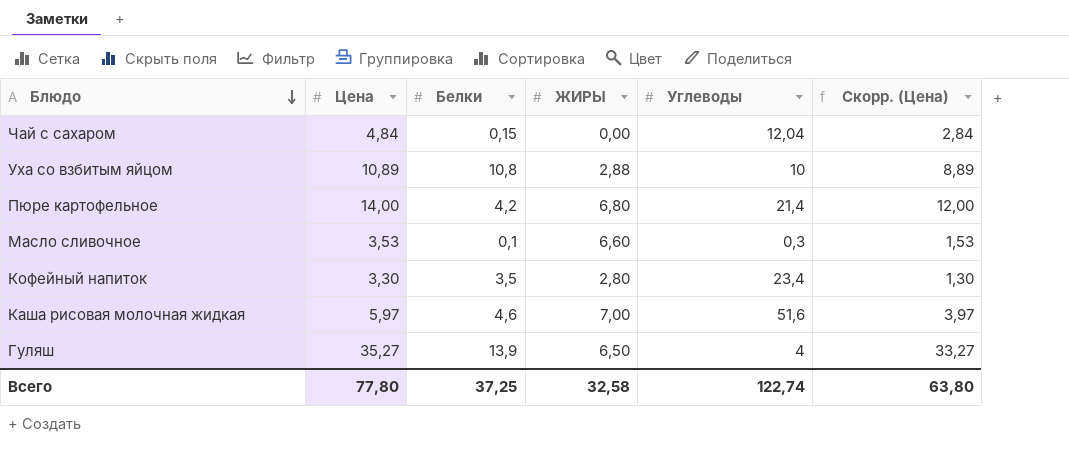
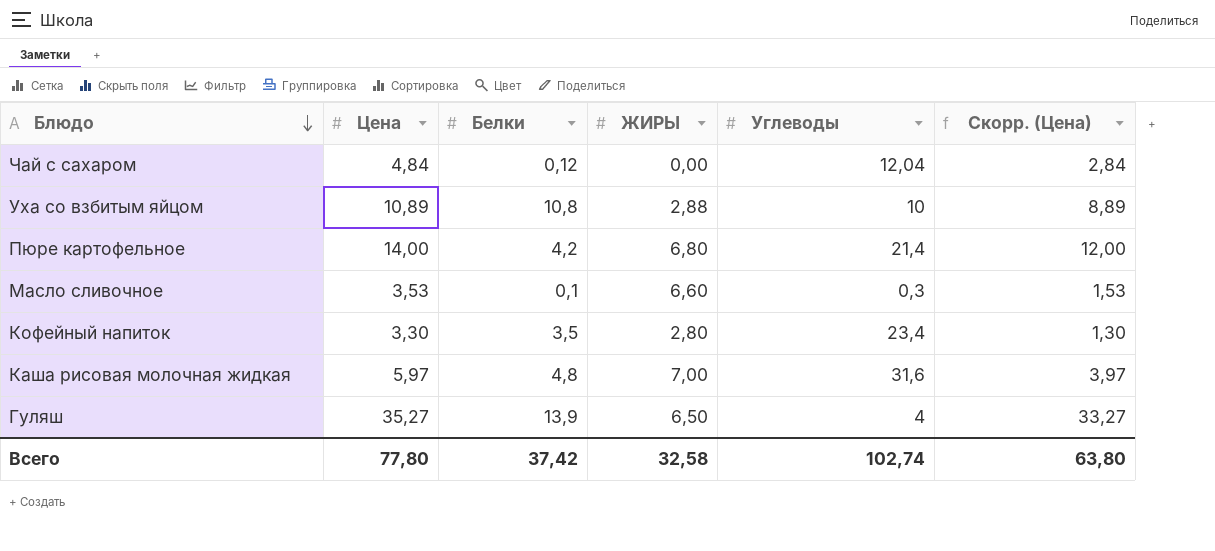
Чай с сахаром | Белки: 0,15 -> 0,12
Каша рисовая молочная жидкая | Белки: 4,6 -> 4,8
Каша рисовая молочная жидкая | Углеводы: 51,6 -> 31,6
Всего | Белки: 37,25 -> 37,42
Всего | Углеводы: 122,74 -> 102,74

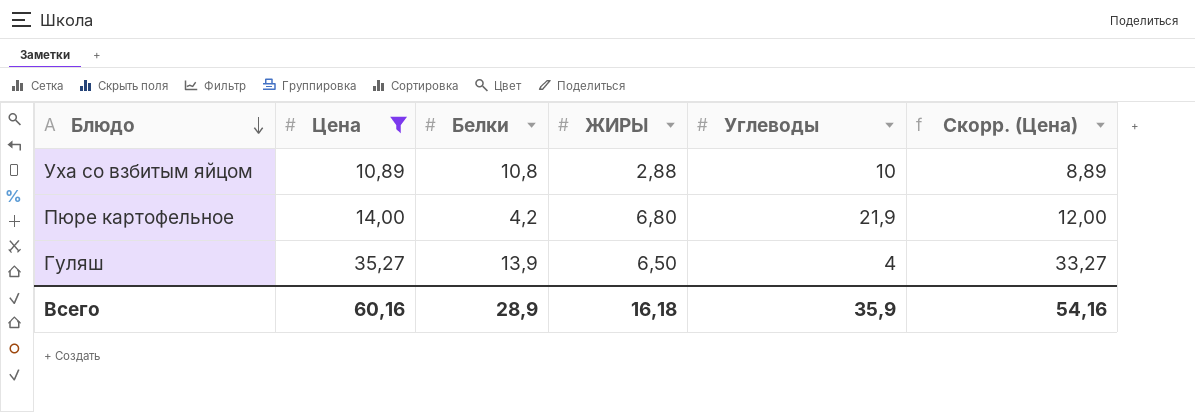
filter: none -> Цена >= 10,89
Пюре картофельное | Углеводы: 21,4 -> 21,9
Всего | Цена: 77,80 -> 60,16
Всего | Белки: 37,42 -> 28,9
Всего | ЖИРЫ: 32,58 -> 16,18
Всего | Углеводы: 102,74 -> 35,9
Всего | Скорр. (Цена): 63,80 -> 54,16

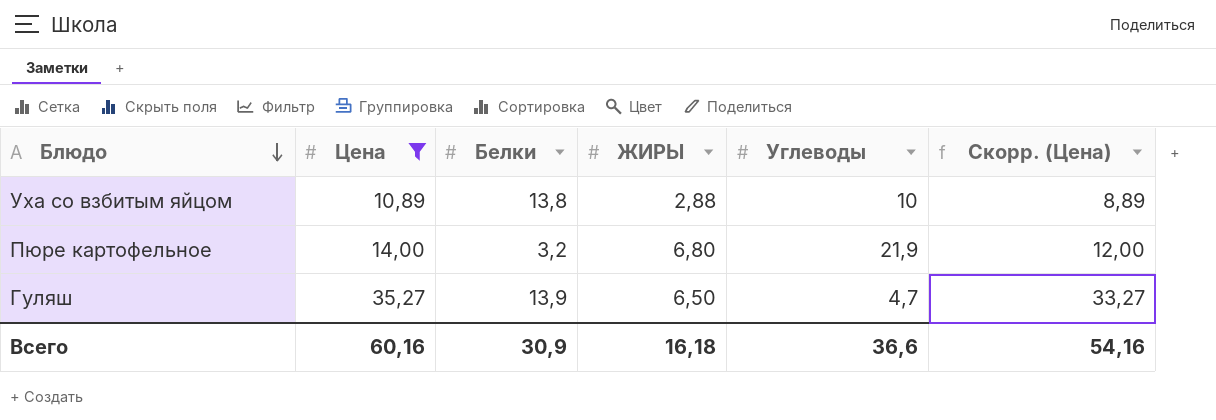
Уха со взбитым яйцом | Белки: 10,8 -> 13,8
Пюре картофельное | Белки: 4,2 -> 3,2
Гуляш | Углеводы: 4 -> 4,7
Всего | Белки: 28,9 -> 30,9
Всего | Углеводы: 35,9 -> 36,6

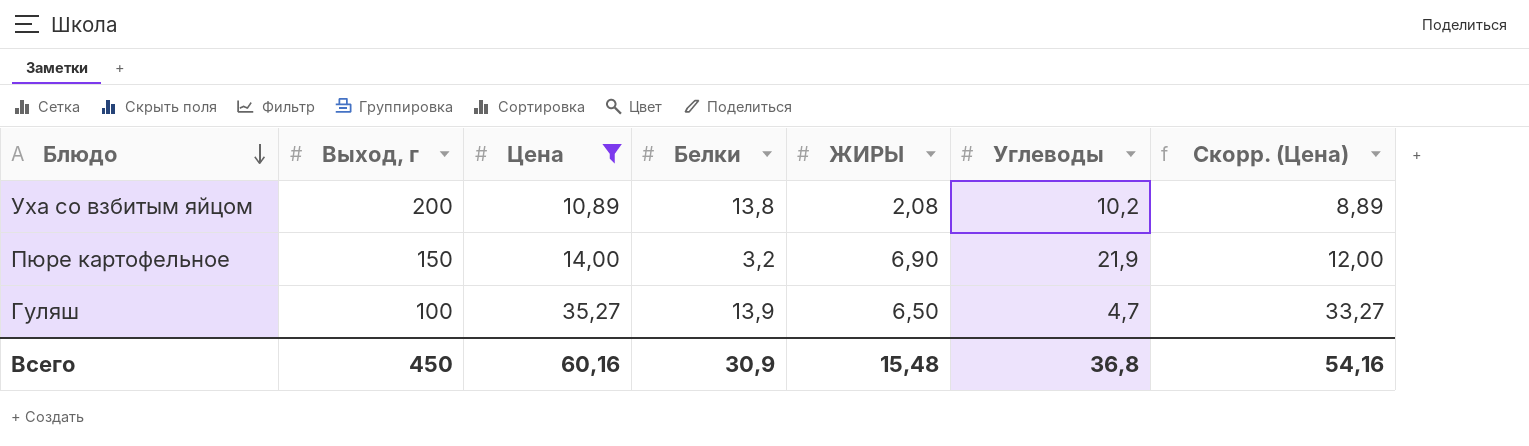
column Выход, г | position: none -> 2
Уха со взбитым яйцом | ЖИРЫ: 2,88 -> 2,08
Уха со взбитым яйцом | Углеводы: 10 -> 10,2
Пюре картофельное | ЖИРЫ: 6,80 -> 6,90
Всего | ЖИРЫ: 16,18 -> 15,48
Всего | Углеводы: 36,6 -> 36,8

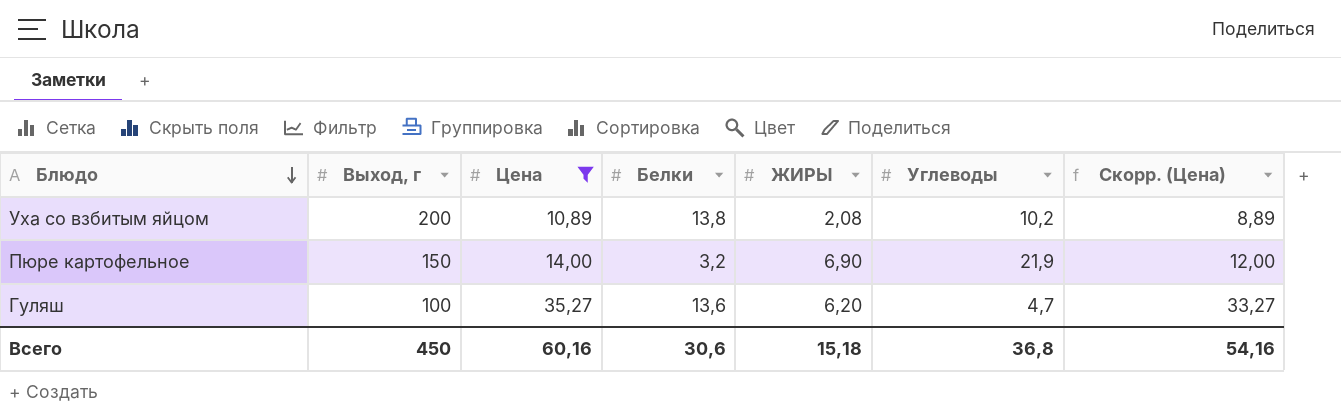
Гуляш | Белки: 13,9 -> 13,6
Гуляш | ЖИРЫ: 6,50 -> 6,20
Всего | Белки: 30,9 -> 30,6
Всего | ЖИРЫ: 15,48 -> 15,18

